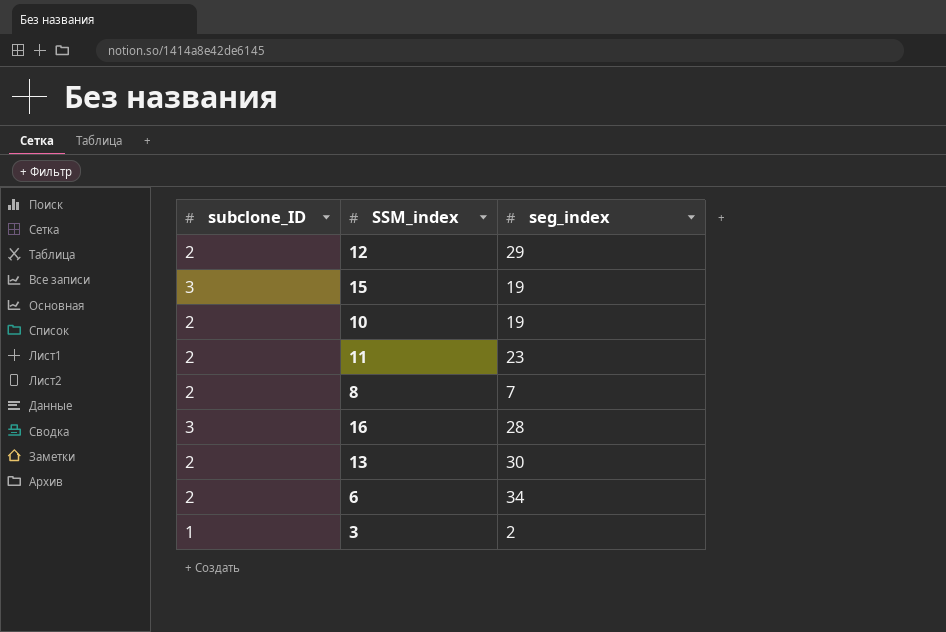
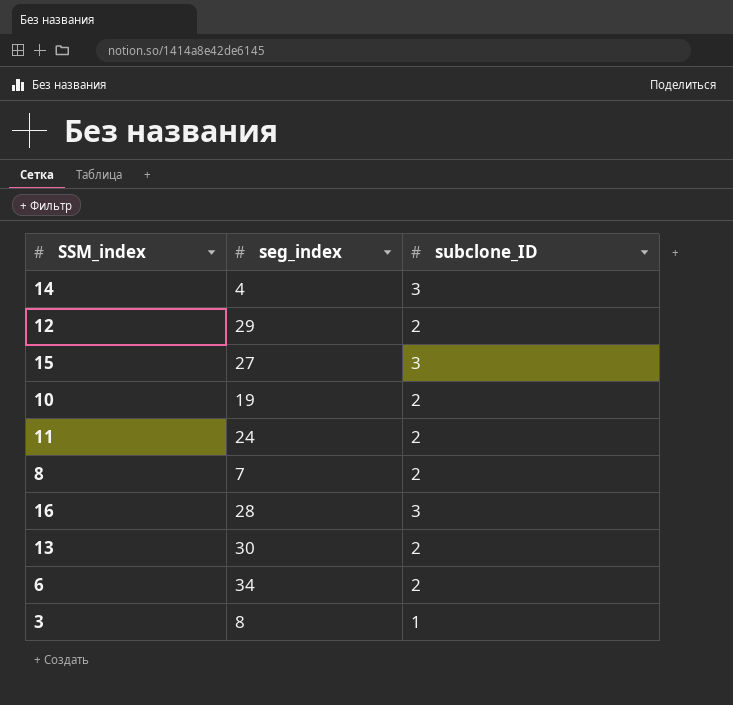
column subclone_ID | position: 1 -> 3
row 14: none -> 4 | 3
15 | seg_index: 19 -> 27
11 | seg_index: 23 -> 24
3 | seg_index: 2 -> 8

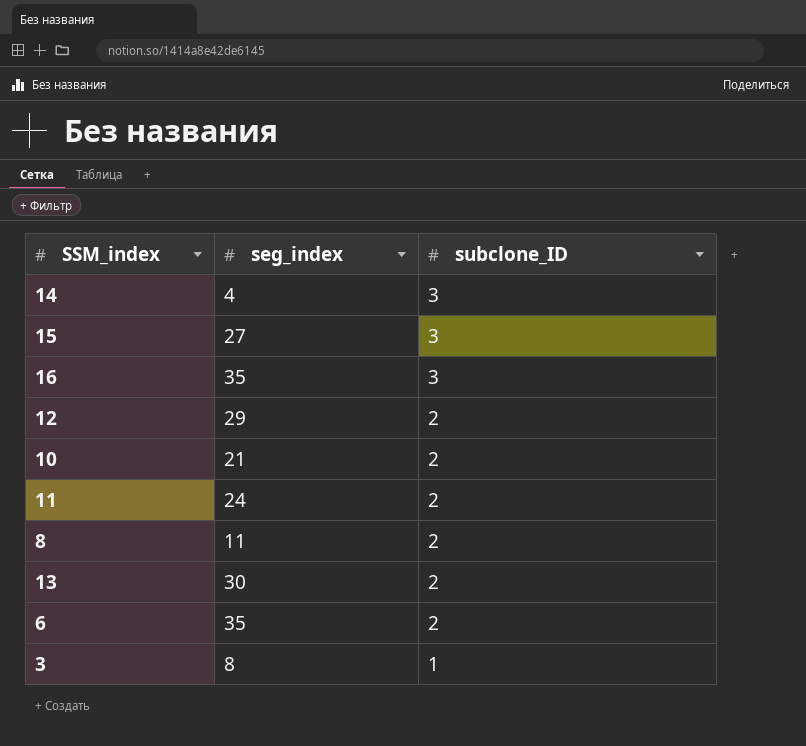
row order: none -> subclone_ID descending
16 | seg_index: 28 -> 35
10 | seg_index: 19 -> 21
8 | seg_index: 7 -> 11
6 | seg_index: 34 -> 35

